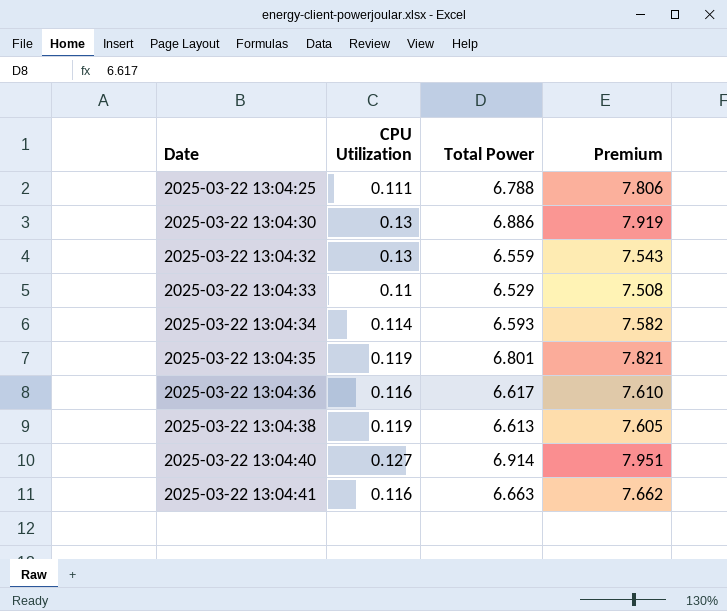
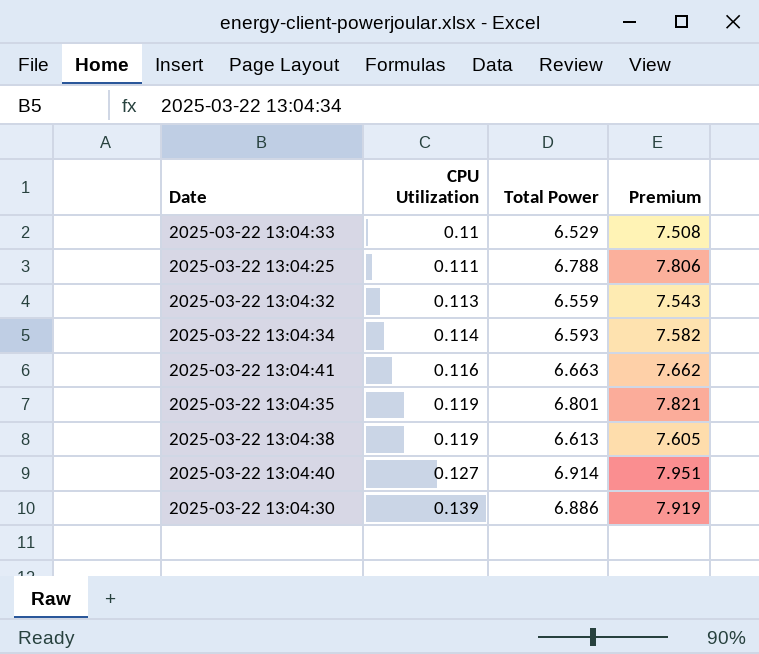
row order: Date ascending -> CPU Utilization ascending
row 2025-03-22 13:04:36: 0.116 | 6.617 | 7.610 -> none
2025-03-22 13:04:32 | CPU Utilization: 0.13 -> 0.113
2025-03-22 13:04:30 | CPU Utilization: 0.13 -> 0.139

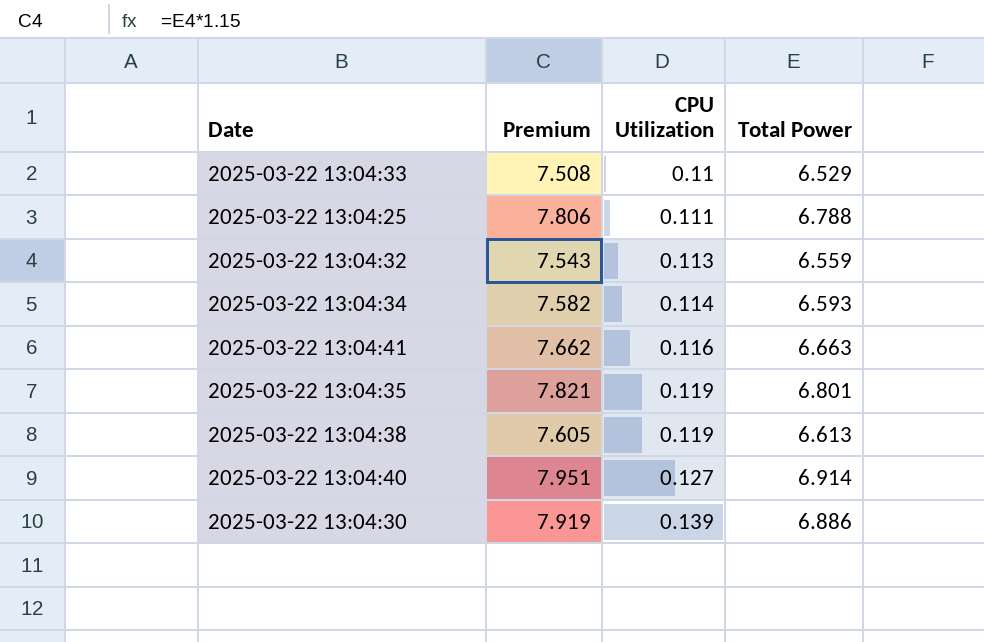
column Premium | position: 4 -> 2

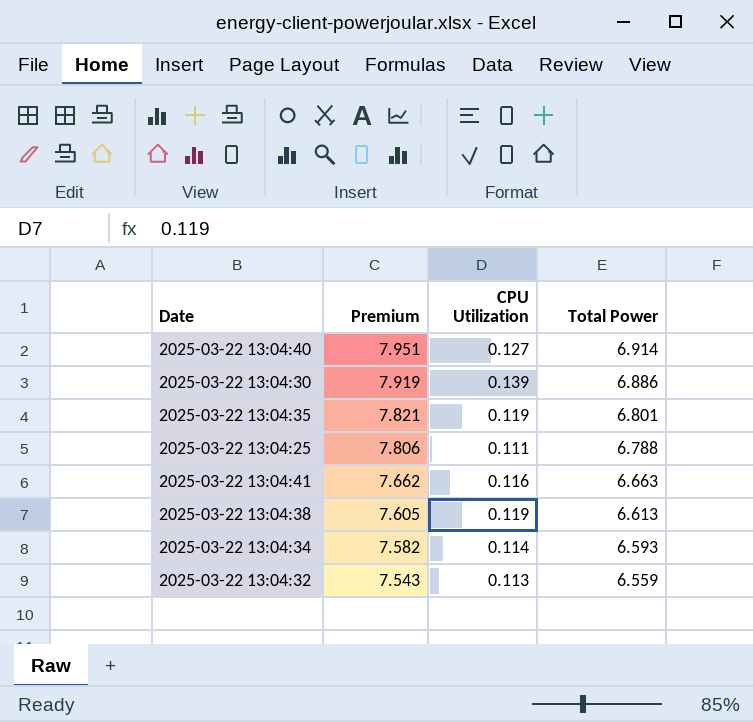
row order: CPU Utilization ascending -> Premium descending
row 2025-03-22 13:04:33: 7.508 | 0.11 | 6.529 -> none

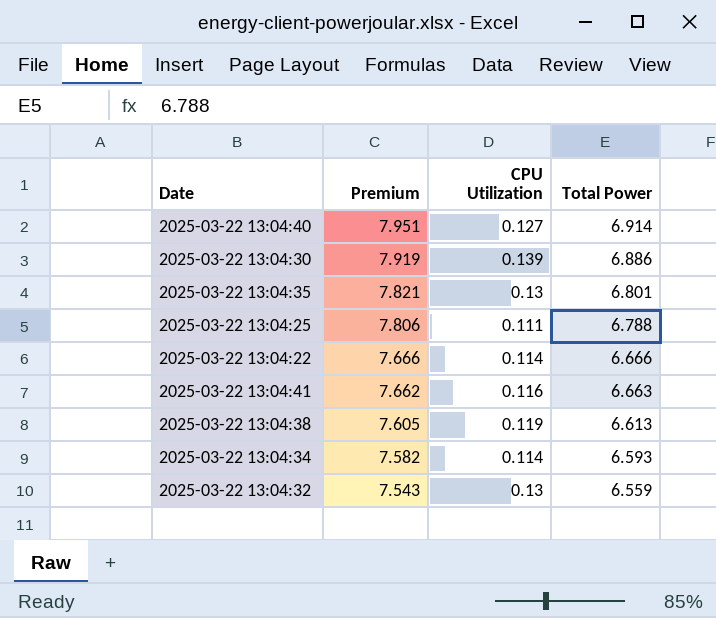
2025-03-22 13:04:35 | CPU Utilization: 0.119 -> 0.13
row 2025-03-22 13:04:22: none -> 7.666 | 0.114 | 6.666
2025-03-22 13:04:32 | CPU Utilization: 0.113 -> 0.13

